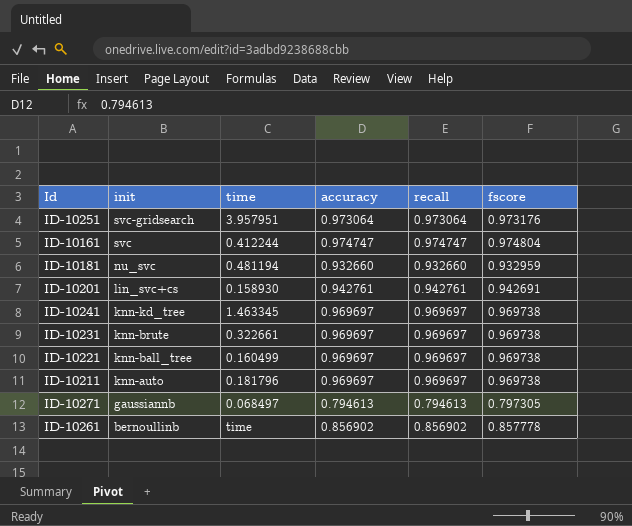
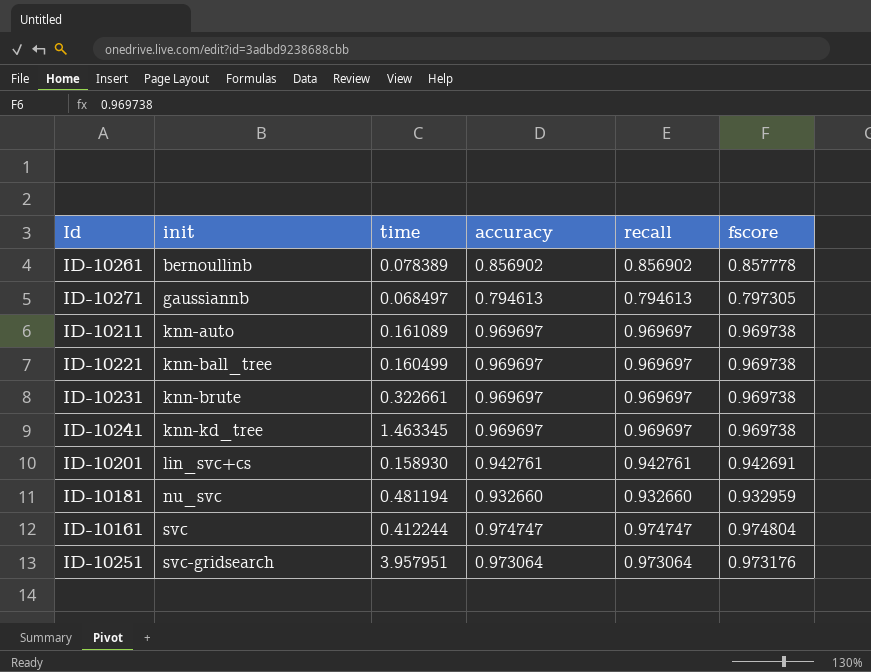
row order: init descending -> init ascending
ID-10261 | time: time -> 0.078389
ID-10211 | time: 0.181796 -> 0.161089

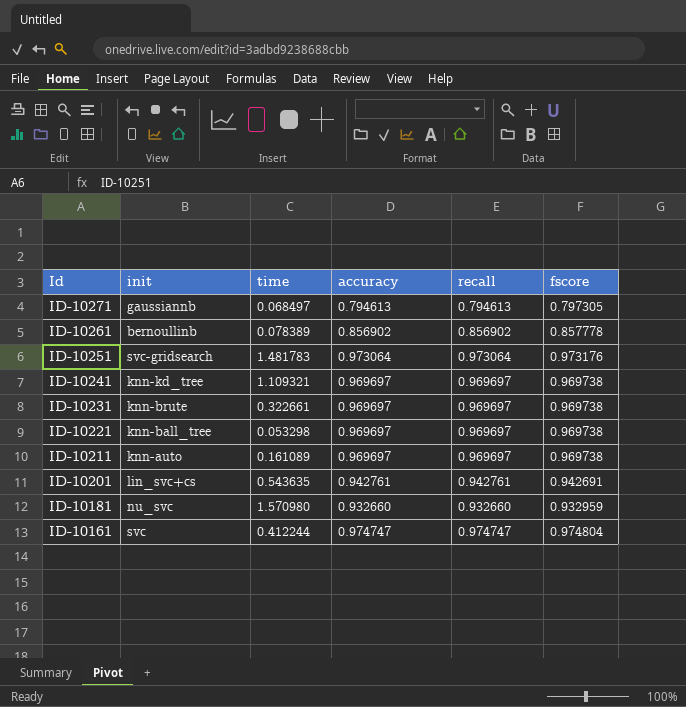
row order: init ascending -> Id descending
ID-10251 | time: 3.957951 -> 1.481783
ID-10241 | time: 1.463345 -> 1.109321
ID-10221 | time: 0.160499 -> 0.053298
ID-10201 | time: 0.158930 -> 0.543635
ID-10181 | time: 0.481194 -> 1.570980

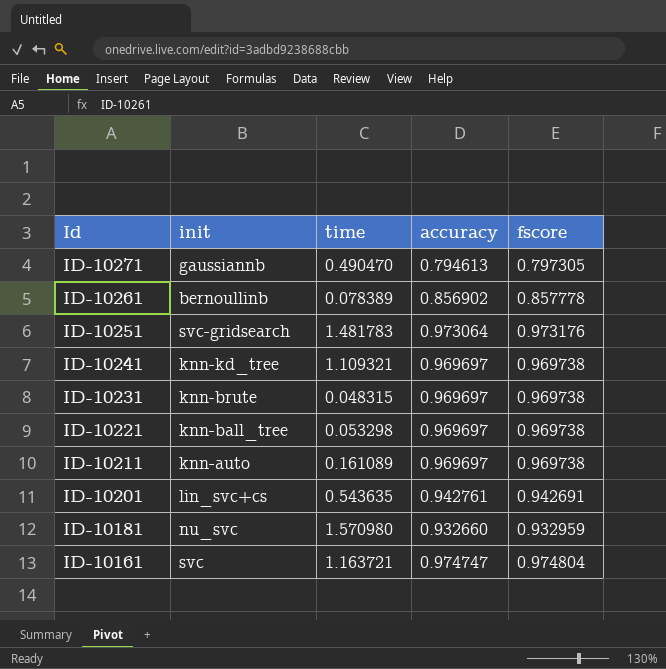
column recall | position: 5 -> none
ID-10271 | time: 0.068497 -> 0.490470
ID-10231 | time: 0.322661 -> 0.048315
ID-10161 | time: 0.412244 -> 1.163721

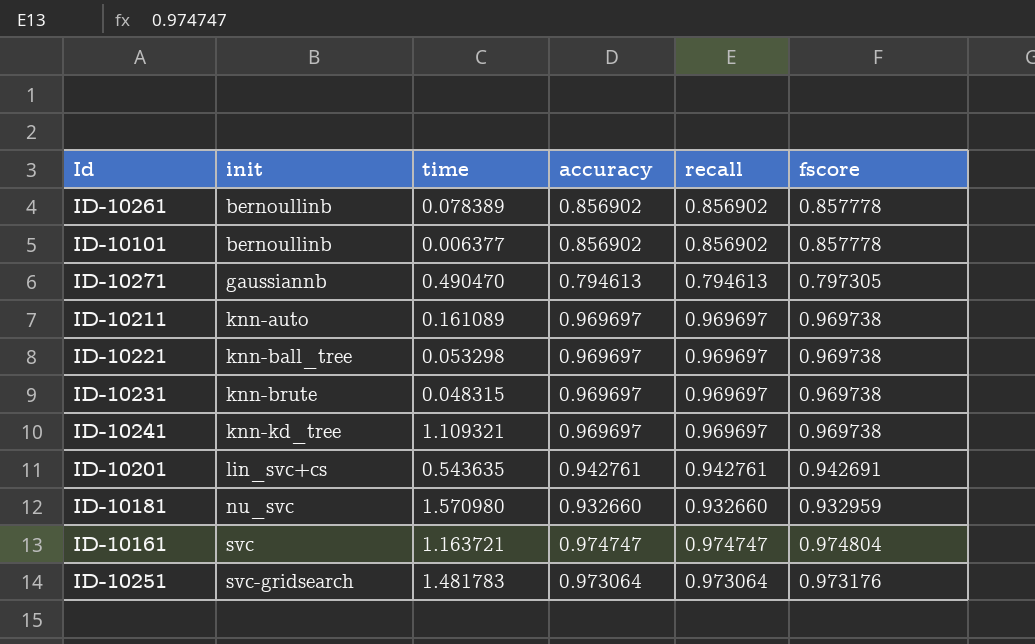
row order: Id descending -> init ascending
column recall | position: none -> 5
row ID-10101: none -> bernoullinb | 0.006377 | 0.856902 | 0.856902 | 0.857778

